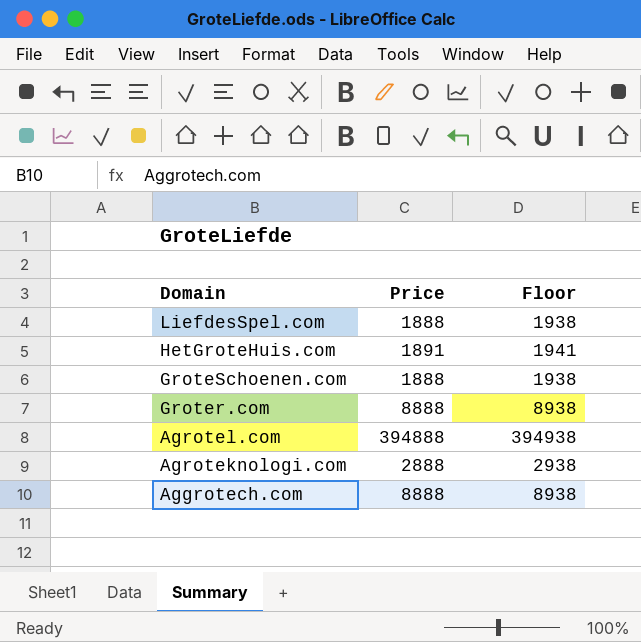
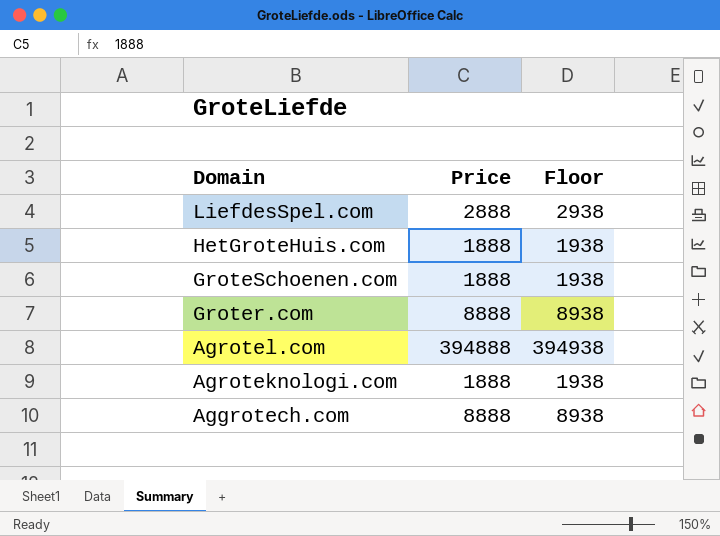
LiefdesSpel.com | Price: 1888 -> 2888
LiefdesSpel.com | Floor: 1938 -> 2938
HetGroteHuis.com | Price: 1891 -> 1888
HetGroteHuis.com | Floor: 1941 -> 1938
Agroteknologi.com | Price: 2888 -> 1888
Agroteknologi.com | Floor: 2938 -> 1938

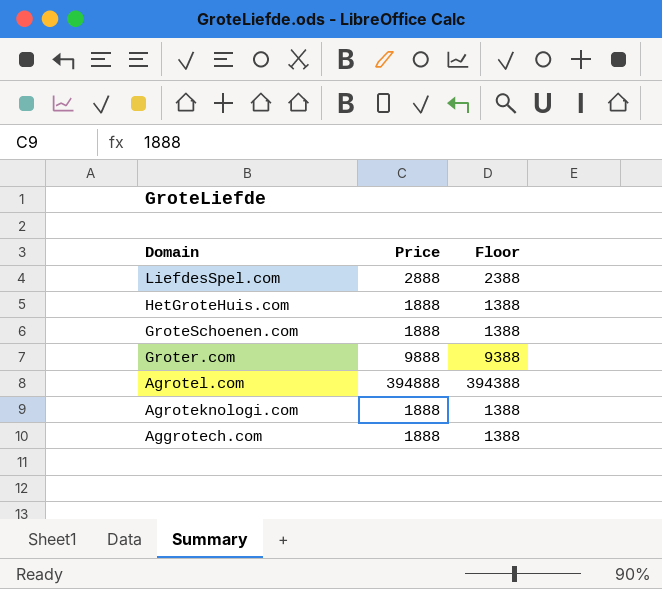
column Floor | formula: [Price] + 50 -> [Price] - 500
Groter.com | Price: 8888 -> 9888
Aggrotech.com | Price: 8888 -> 1888

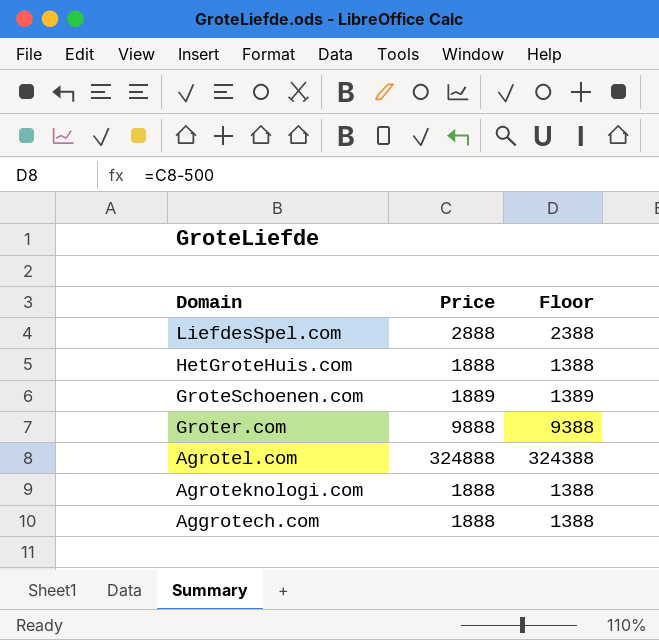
GroteSchoenen.com | Price: 1888 -> 1889
GroteSchoenen.com | Floor: 1388 -> 1389
Agrotel.com | Price: 394888 -> 324888
Agrotel.com | Floor: 394388 -> 324388

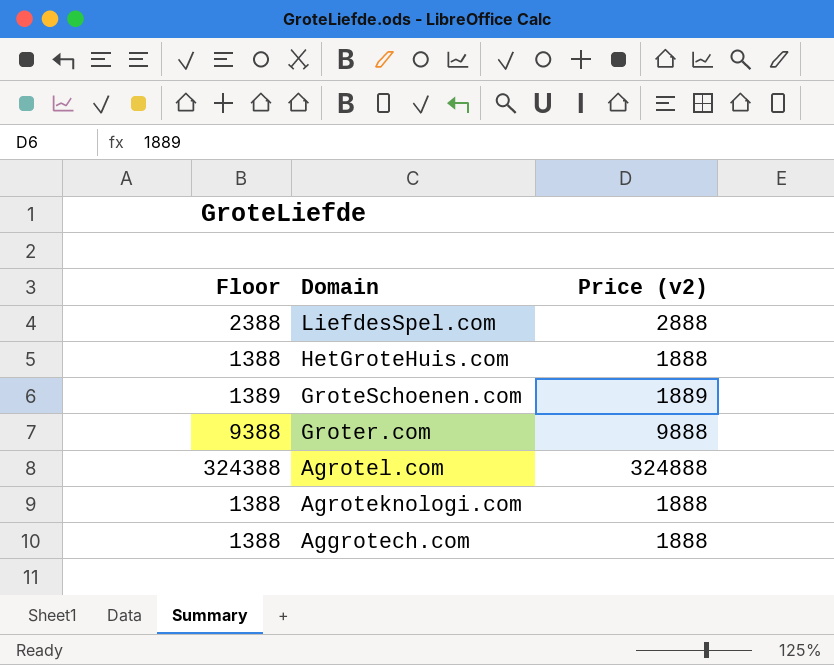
column Floor | position: 3 -> 1
column name: Price -> Price (v2)

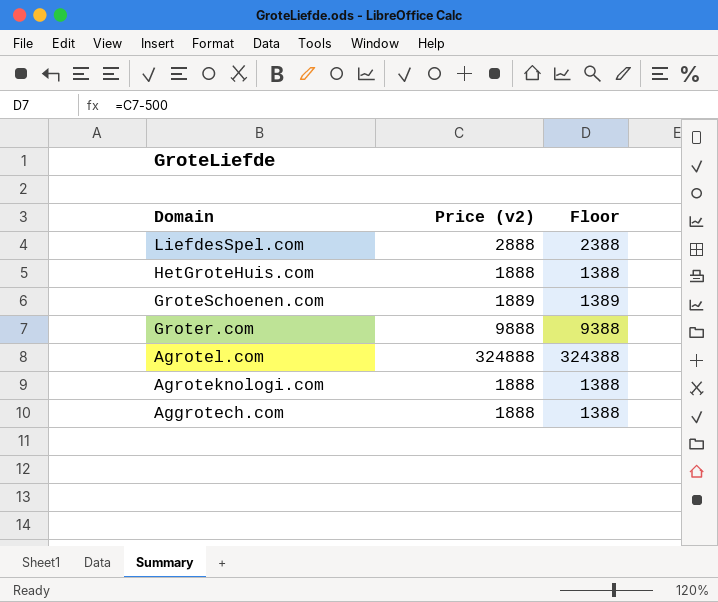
column Floor | position: 1 -> 3

